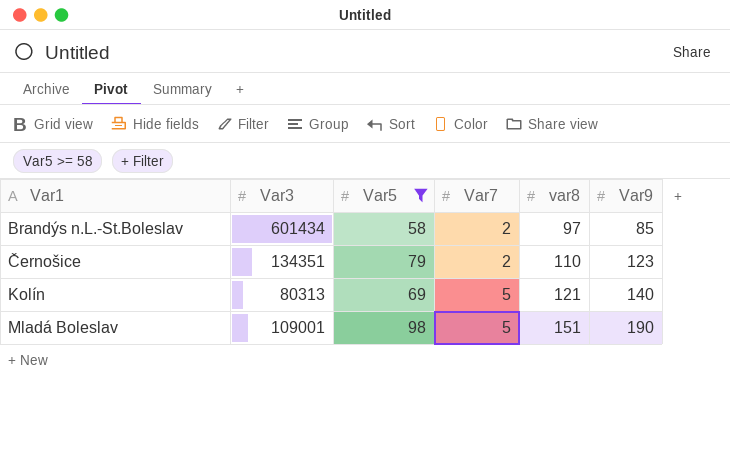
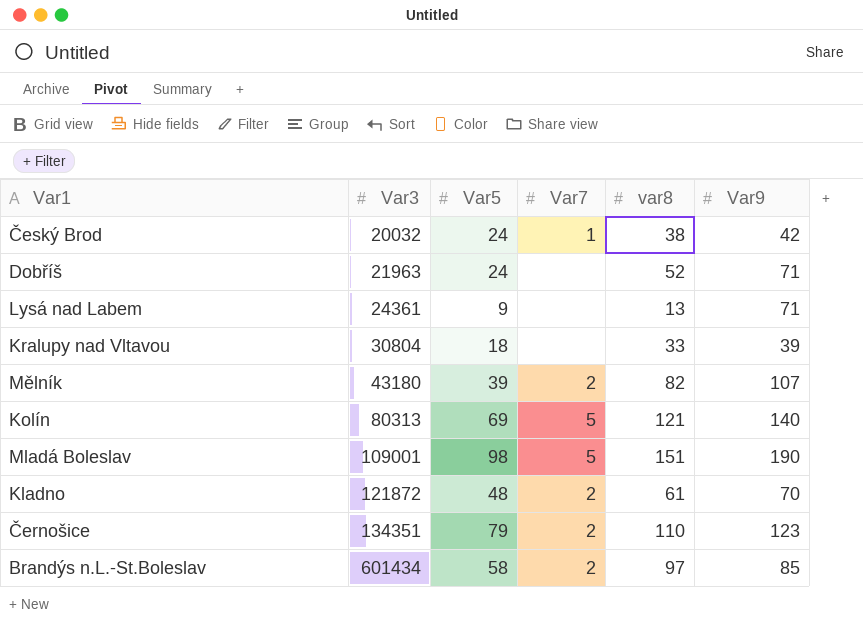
filter: Var5 >= 58 -> none
row order: Var1 ascending -> Var3 ascending

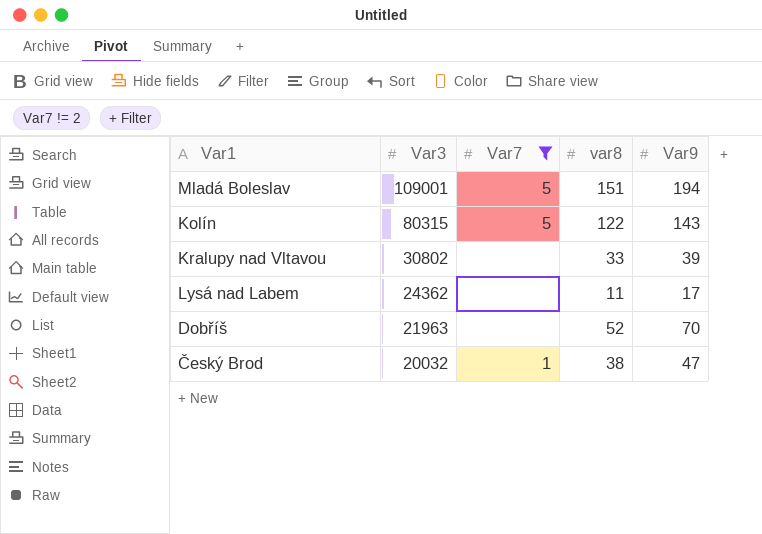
filter: none -> Var7 != 2
row order: Var3 ascending -> Var3 descending
column Var5 | position: 3 -> none
Mladá Boleslav | Var9: 190 -> 194
Kolín | Var3: 80313 -> 80315
Kolín | var8: 121 -> 122
Kolín | Var9: 140 -> 143
Kralupy nad Vltavou | Var3: 30804 -> 30802
Lysá nad Labem | Var3: 24361 -> 24362
Lysá nad Labem | var8: 13 -> 11
Lysá nad Labem | Var9: 71 -> 17
Dobříš | Var9: 71 -> 70
Český Brod | Var9: 42 -> 47

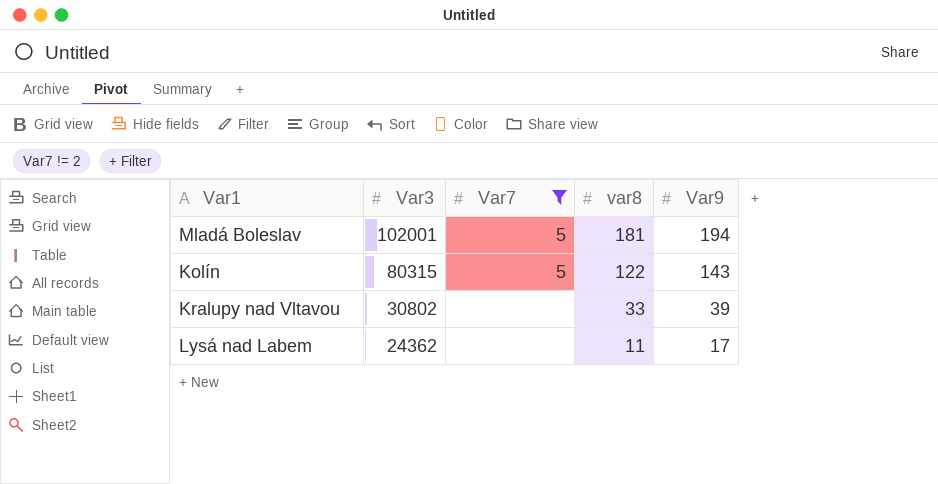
row Dobříš: 21963 | none | 52 | 70 -> none
row Český Brod: 20032 | 1 | 38 | 47 -> none
Mladá Boleslav | Var3: 109001 -> 102001
Mladá Boleslav | var8: 151 -> 181

